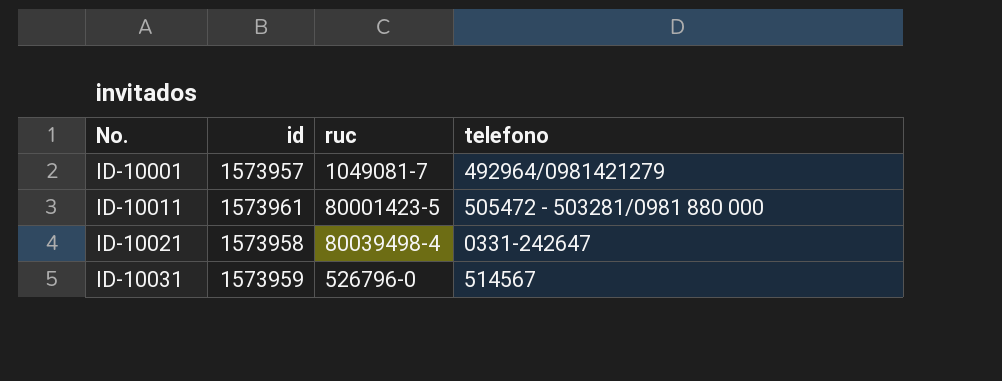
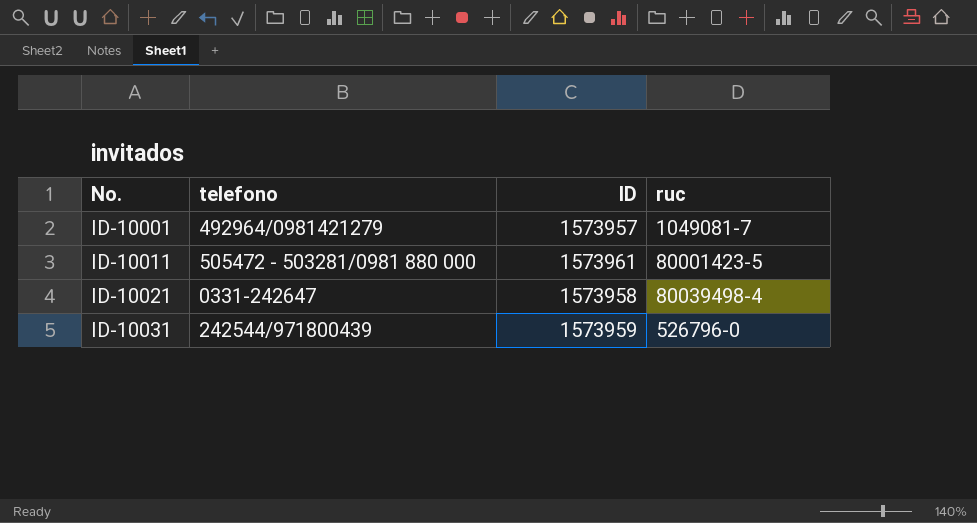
column telefono | position: 4 -> 2
column name: id -> ID
ID-10031 | telefono: 514567 -> 242544/971800439

